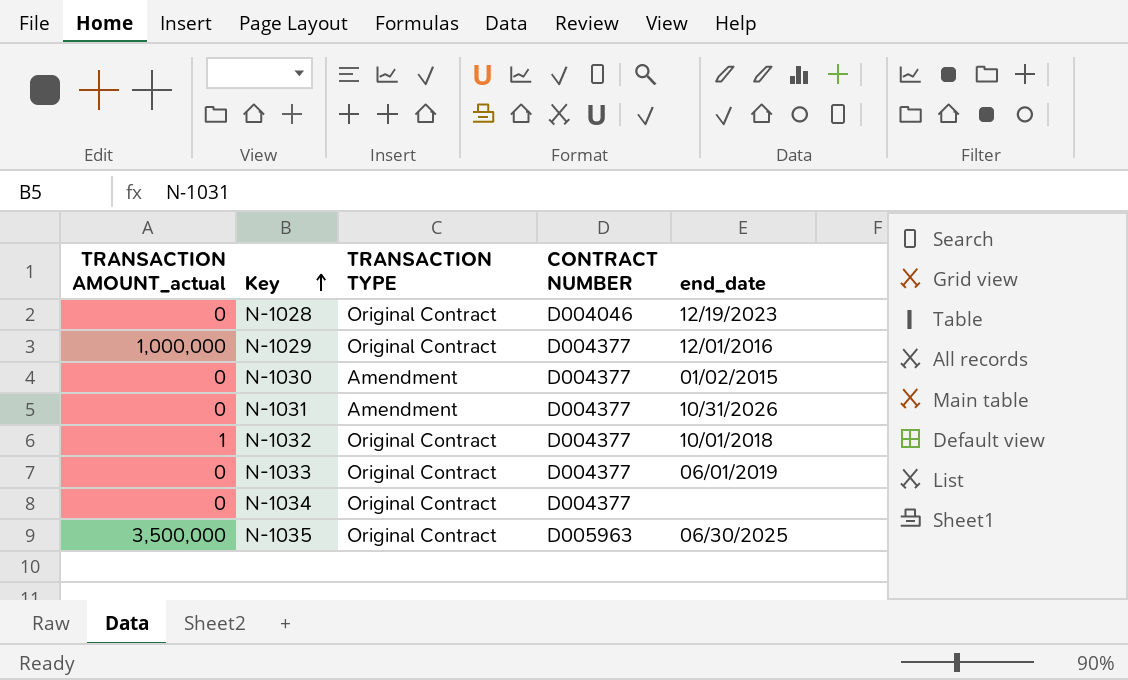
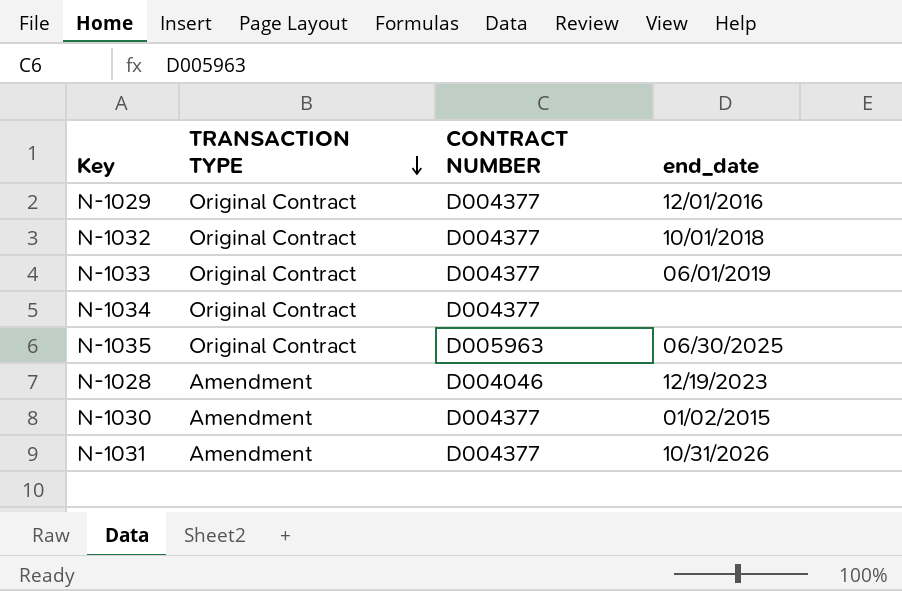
row order: Key ascending -> TRANSACTION TYPE descending
column TRANSACTION AMOUNT_actual | position: 1 -> none
N-1028 | TRANSACTION TYPE: Original Contract -> Amendment

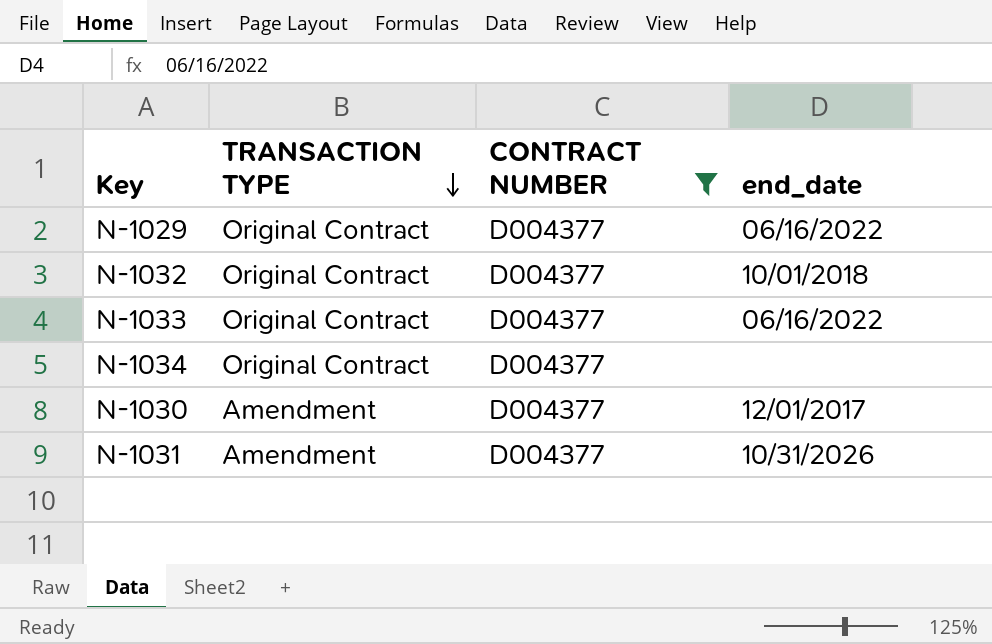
filter: none -> CONTRACT NUMBER = D004377
N-1029 | end_date: 12/01/2016 -> 06/16/2022
N-1033 | end_date: 06/01/2019 -> 06/16/2022
N-1030 | end_date: 01/02/2015 -> 12/01/2017

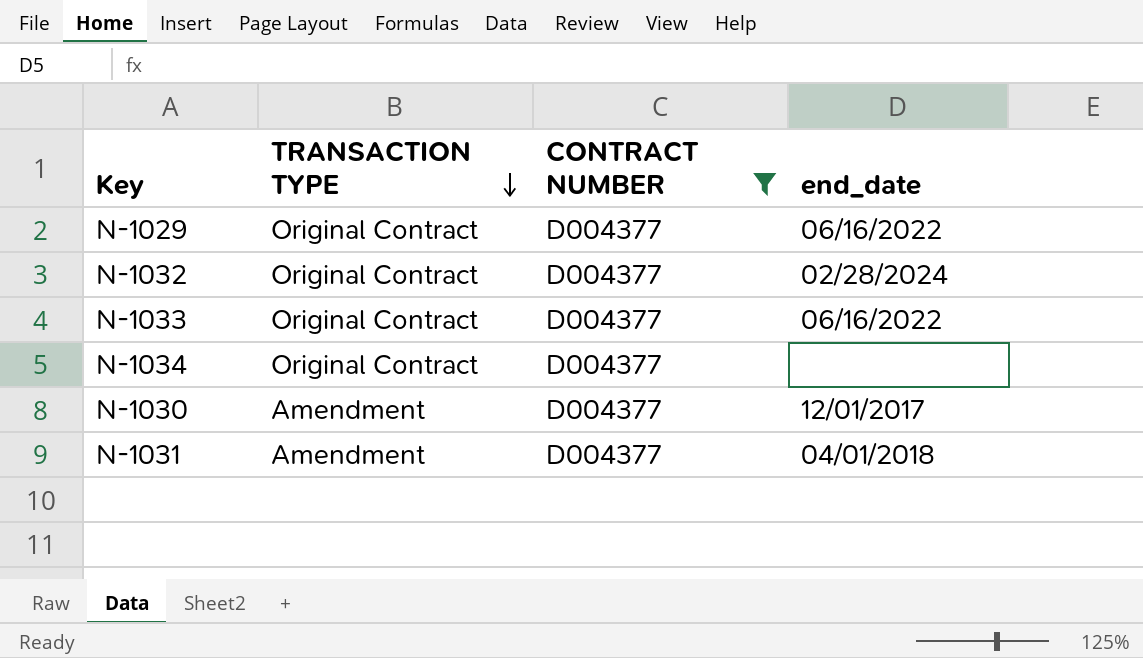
N-1032 | end_date: 10/01/2018 -> 02/28/2024
N-1031 | end_date: 10/31/2026 -> 04/01/2018

